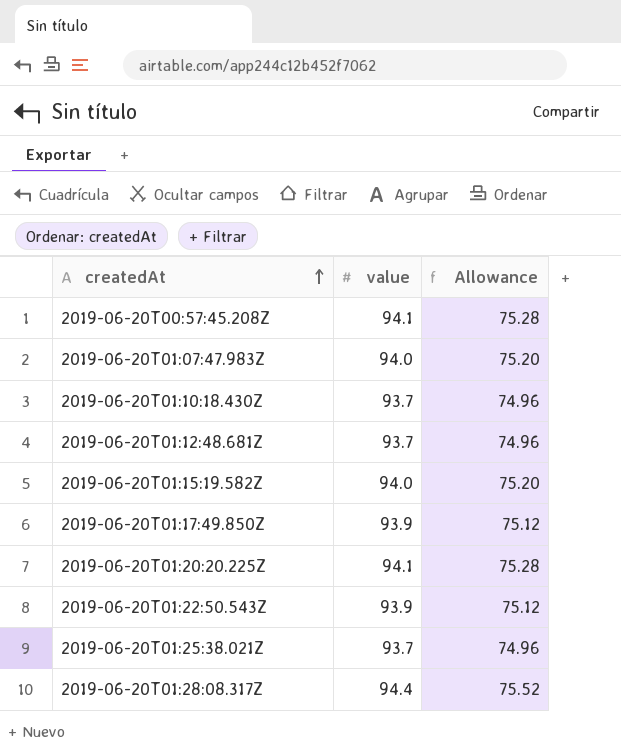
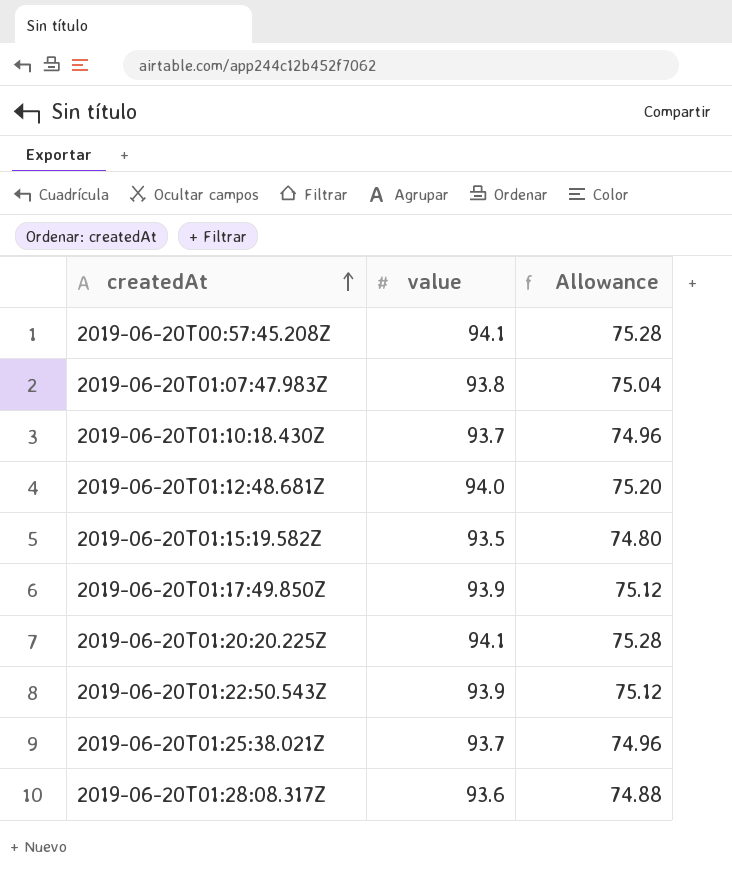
2019-06-20T01:07:47.983Z | value: 94.0 -> 93.8
2019-06-20T01:07:47.983Z | Allowance: 75.20 -> 75.04
2019-06-20T01:12:48.681Z | value: 93.7 -> 94.0
2019-06-20T01:12:48.681Z | Allowance: 74.96 -> 75.20
2019-06-20T01:15:19.582Z | value: 94.0 -> 93.5
2019-06-20T01:15:19.582Z | Allowance: 75.20 -> 74.80
2019-06-20T01:28:08.317Z | value: 94.4 -> 93.6
2019-06-20T01:28:08.317Z | Allowance: 75.52 -> 74.88

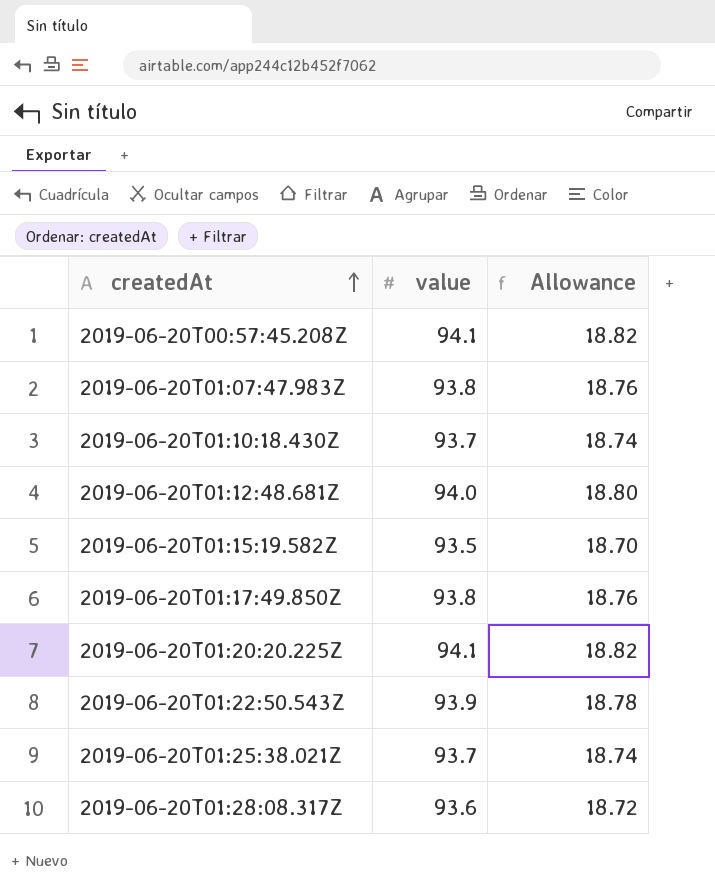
column Allowance | formula: [value] * 0.8 -> [value] * 0.2
2019-06-20T01:17:49.850Z | value: 93.9 -> 93.8

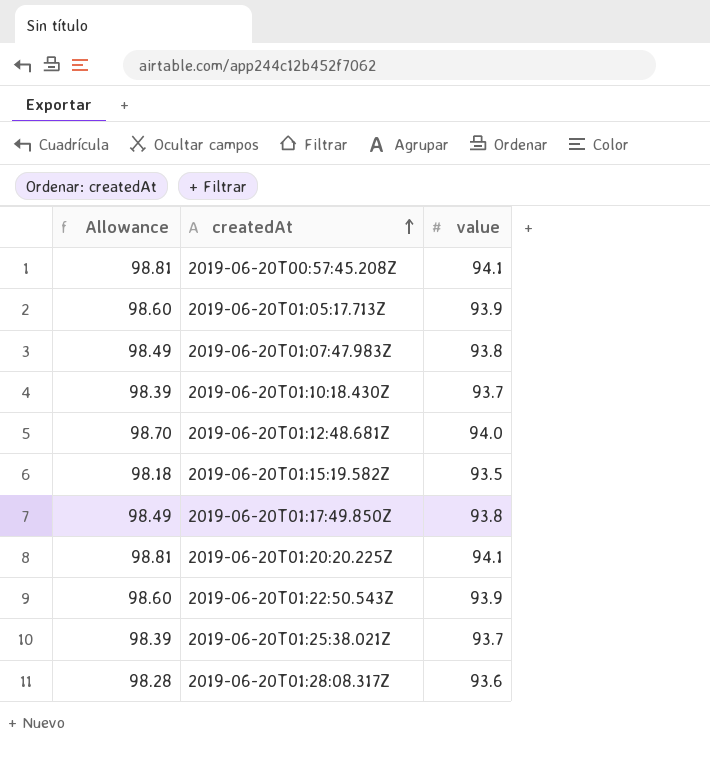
column Allowance | formula: [value] * 0.2 -> [value] * 1.05
column Allowance | position: 3 -> 1
row 2019-06-20T01:05:17.713Z: none -> 98.60 | 93.9

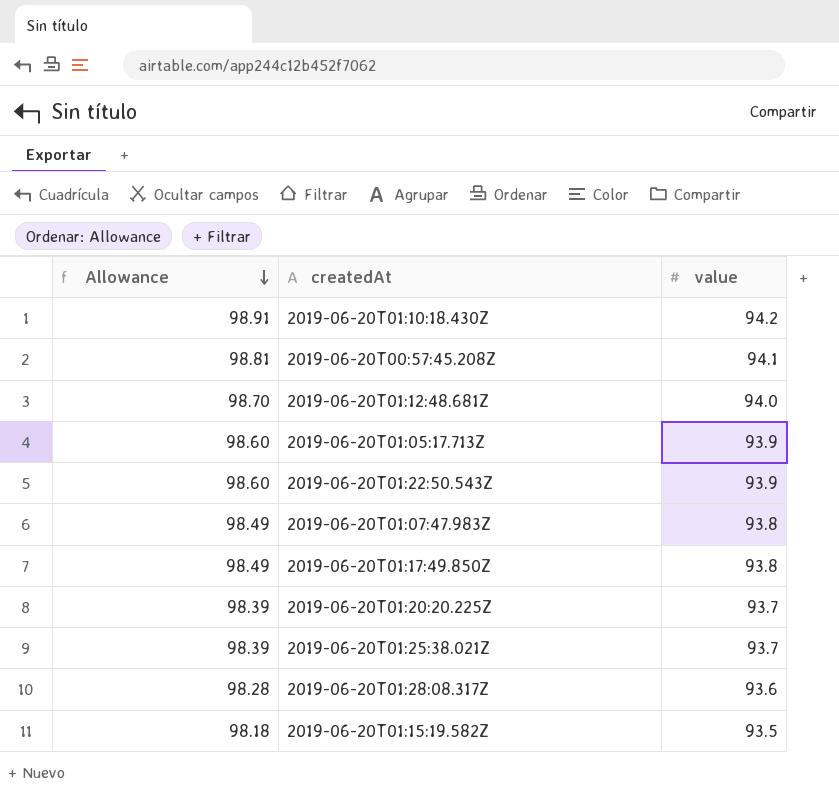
row order: createdAt ascending -> Allowance descending
2019-06-20T01:10:18.430Z | Allowance: 98.39 -> 98.91
2019-06-20T01:10:18.430Z | value: 93.7 -> 94.2
2019-06-20T01:20:20.225Z | Allowance: 98.81 -> 98.39
2019-06-20T01:20:20.225Z | value: 94.1 -> 93.7

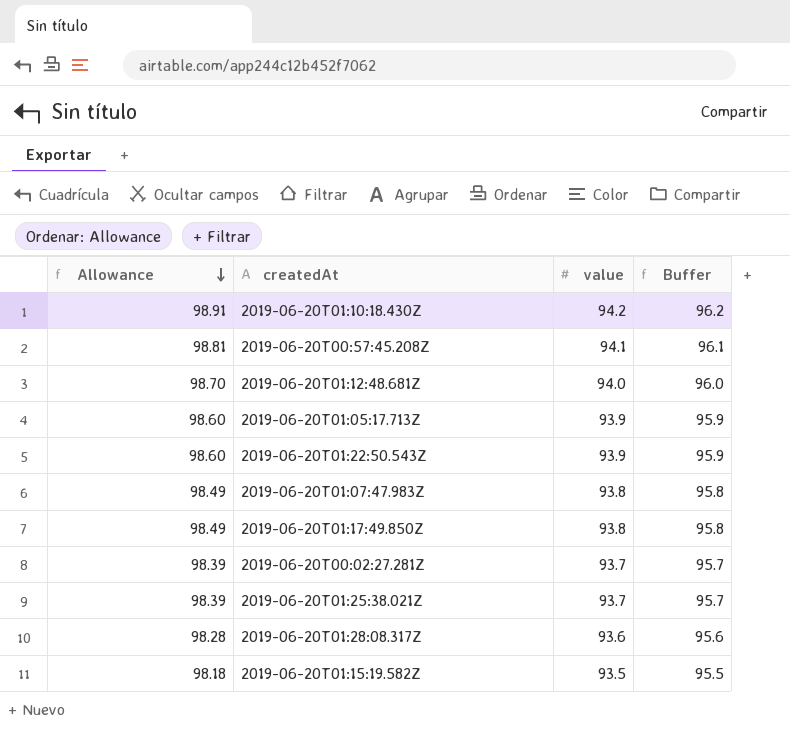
column Buffer | formula: none -> [value] + 2
row 2019-06-20T01:20:20.225Z: 98.39 | 93.7 -> none
row 2019-06-20T00:02:27.281Z: none -> 98.39 | 93.7 | 95.7

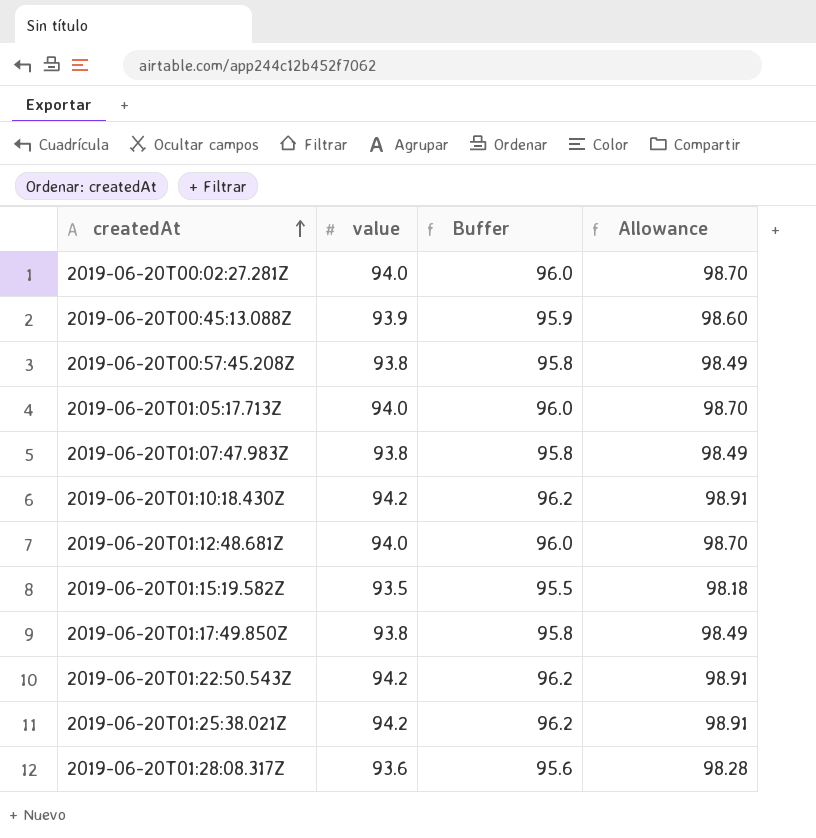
row order: Allowance descending -> createdAt ascending
column Allowance | position: 1 -> 4
2019-06-20T00:02:27.281Z | value: 93.7 -> 94.0
2019-06-20T00:02:27.281Z | Buffer: 95.7 -> 96.0
2019-06-20T00:02:27.281Z | Allowance: 98.39 -> 98.70
row 2019-06-20T00:45:13.088Z: none -> 93.9 | 95.9 | 98.60
2019-06-20T00:57:45.208Z | value: 94.1 -> 93.8
2019-06-20T00:57:45.208Z | Buffer: 96.1 -> 95.8
2019-06-20T00:57:45.208Z | Allowance: 98.81 -> 98.49
2019-06-20T01:05:17.713Z | value: 93.9 -> 94.0
2019-06-20T01:05:17.713Z | Buffer: 95.9 -> 96.0
2019-06-20T01:05:17.713Z | Allowance: 98.60 -> 98.70
2019-06-20T01:22:50.543Z | value: 93.9 -> 94.2
2019-06-20T01:22:50.543Z | Buffer: 95.9 -> 96.2
2019-06-20T01:22:50.543Z | Allowance: 98.60 -> 98.91
2019-06-20T01:25:38.021Z | value: 93.7 -> 94.2
2019-06-20T01:25:38.021Z | Buffer: 95.7 -> 96.2
2019-06-20T01:25:38.021Z | Allowance: 98.39 -> 98.91

